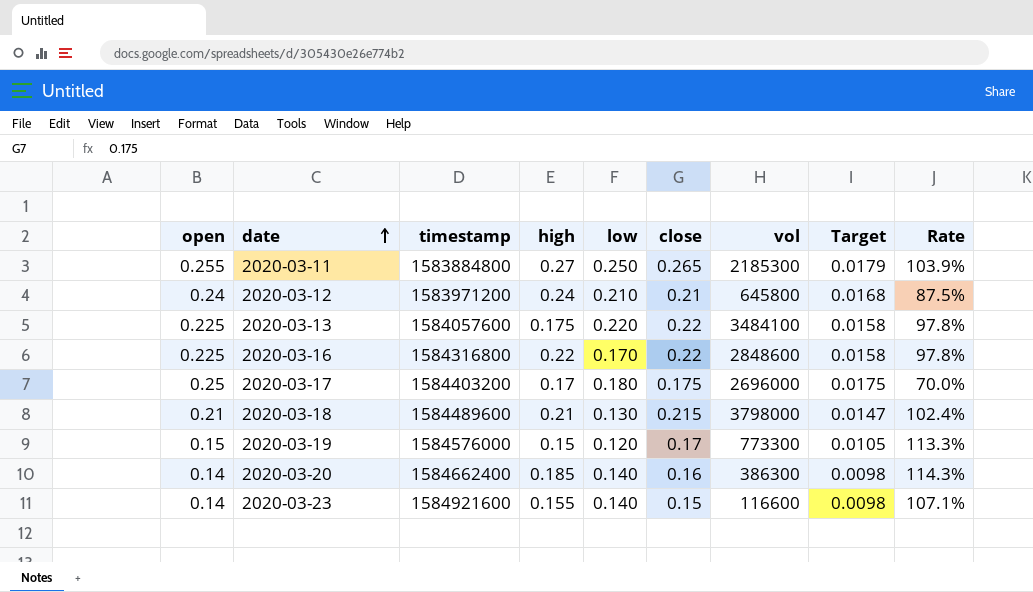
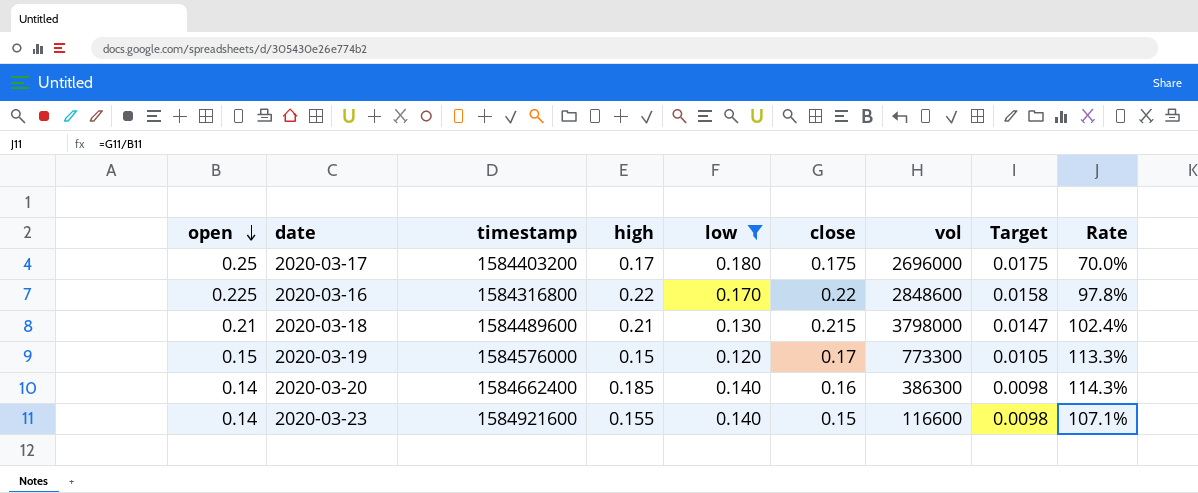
filter: none -> low <= 0.180
row order: date ascending -> open descending

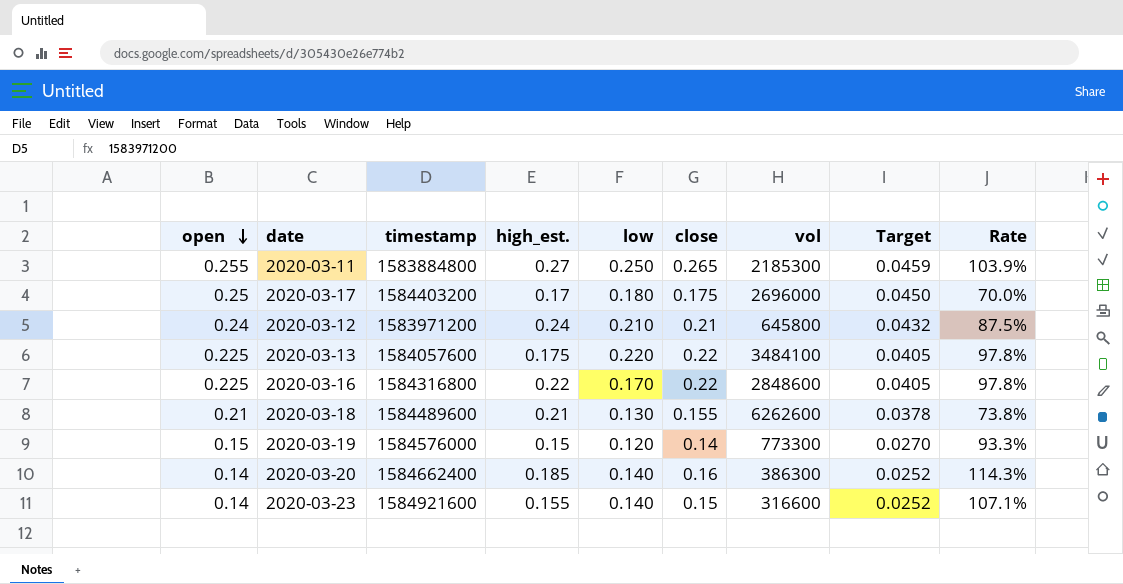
filter: low <= 0.180 -> none
column name: high -> high_est.
column Target | formula: [open] * 0.07 -> [open] * 0.18
2020-03-18 | close: 0.215 -> 0.155
2020-03-18 | vol: 3798000 -> 6262600
2020-03-18 | Rate: 102.4% -> 73.8%
2020-03-19 | close: 0.17 -> 0.14
2020-03-19 | Rate: 113.3% -> 93.3%
2020-03-23 | vol: 116600 -> 316600

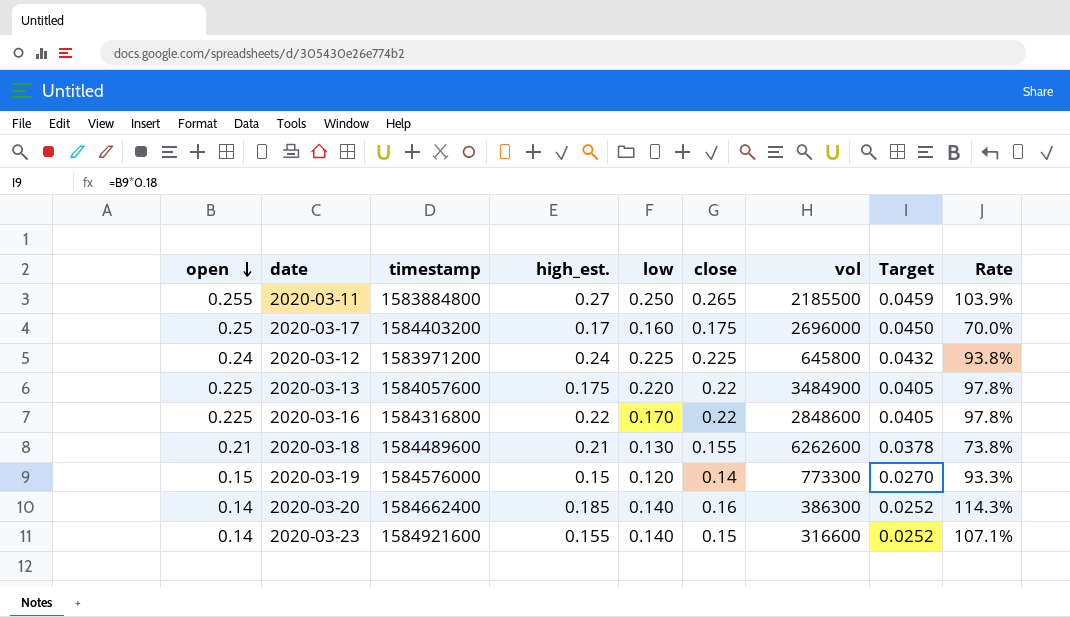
2020-03-11 | vol: 2185300 -> 2185500
2020-03-17 | low: 0.180 -> 0.160
2020-03-12 | low: 0.210 -> 0.225
2020-03-12 | close: 0.21 -> 0.225
2020-03-12 | Rate: 87.5% -> 93.8%
2020-03-13 | vol: 3484100 -> 3484900

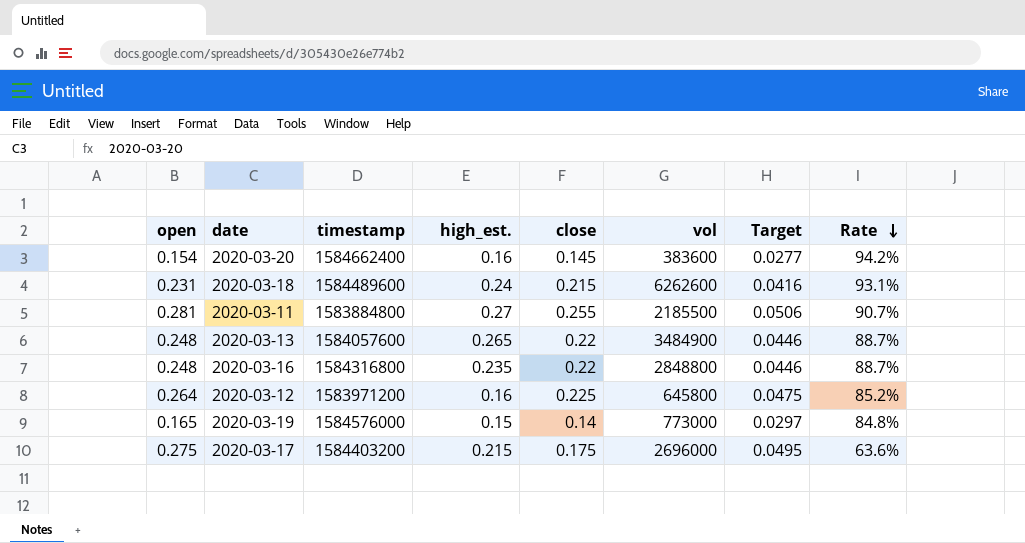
row order: open descending -> Rate descending
column low | position: 5 -> none
row 2020-03-23: 0.14 | 1584921600 | 0.155 | 0.140 | 0.15 | 316600 | 0.0252 | 107.1% -> none
2020-03-20 | open: 0.14 -> 0.154
2020-03-20 | high_est.: 0.185 -> 0.16
2020-03-20 | close: 0.16 -> 0.145
2020-03-20 | vol: 386300 -> 383600
2020-03-20 | Target: 0.0252 -> 0.0277
2020-03-20 | Rate: 114.3% -> 94.2%
2020-03-18 | open: 0.21 -> 0.231
2020-03-18 | high_est.: 0.21 -> 0.24
2020-03-18 | close: 0.155 -> 0.215
2020-03-18 | Target: 0.0378 -> 0.0416
2020-03-18 | Rate: 73.8% -> 93.1%
2020-03-11 | open: 0.255 -> 0.281
2020-03-11 | close: 0.265 -> 0.255
2020-03-11 | Target: 0.0459 -> 0.0506
2020-03-11 | Rate: 103.9% -> 90.7%
2020-03-13 | open: 0.225 -> 0.248
2020-03-13 | high_est.: 0.175 -> 0.265
2020-03-13 | Target: 0.0405 -> 0.0446
2020-03-13 | Rate: 97.8% -> 88.7%
2020-03-16 | open: 0.225 -> 0.248
2020-03-16 | high_est.: 0.22 -> 0.235
2020-03-16 | vol: 2848600 -> 2848800
2020-03-16 | Target: 0.0405 -> 0.0446
2020-03-16 | Rate: 97.8% -> 88.7%
2020-03-12 | open: 0.24 -> 0.264
2020-03-12 | high_est.: 0.24 -> 0.16
2020-03-12 | Target: 0.0432 -> 0.0475
2020-03-12 | Rate: 93.8% -> 85.2%
2020-03-19 | open: 0.15 -> 0.165
2020-03-19 | vol: 773300 -> 773000
2020-03-19 | Target: 0.0270 -> 0.0297
2020-03-19 | Rate: 93.3% -> 84.8%
2020-03-17 | open: 0.25 -> 0.275
2020-03-17 | high_est.: 0.17 -> 0.215
2020-03-17 | Target: 0.0450 -> 0.0495
2020-03-17 | Rate: 70.0% -> 63.6%

